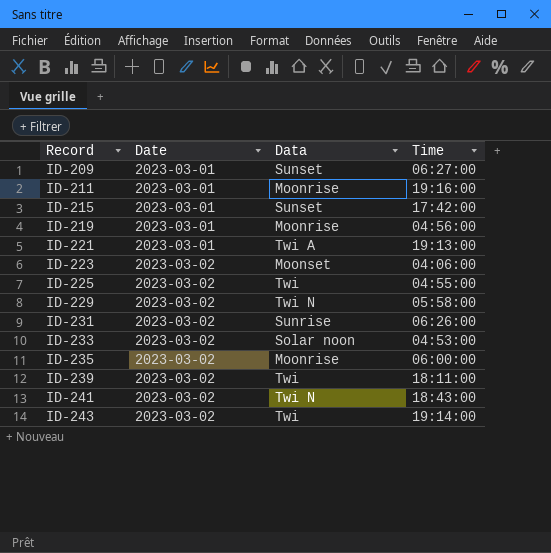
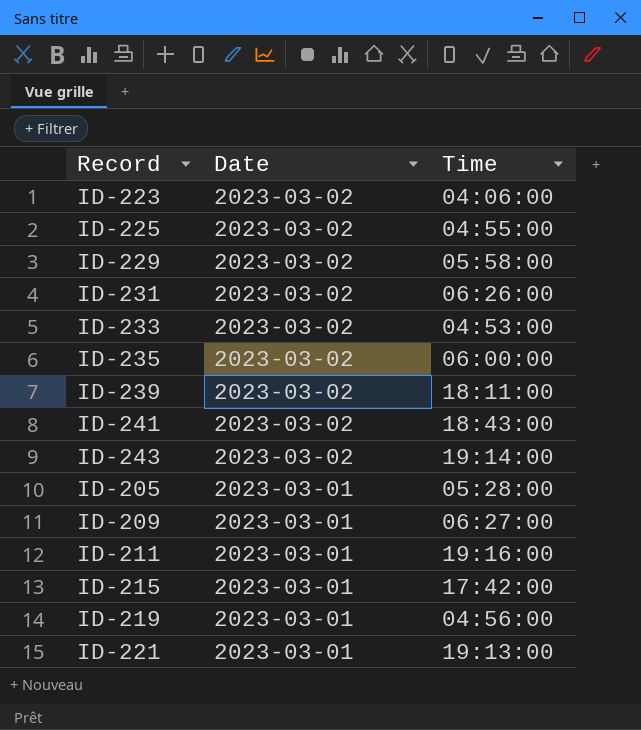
row order: Record ascending -> Date descending
column Data | position: 3 -> none
row ID-205: none -> 2023-03-01 | 05:28:00

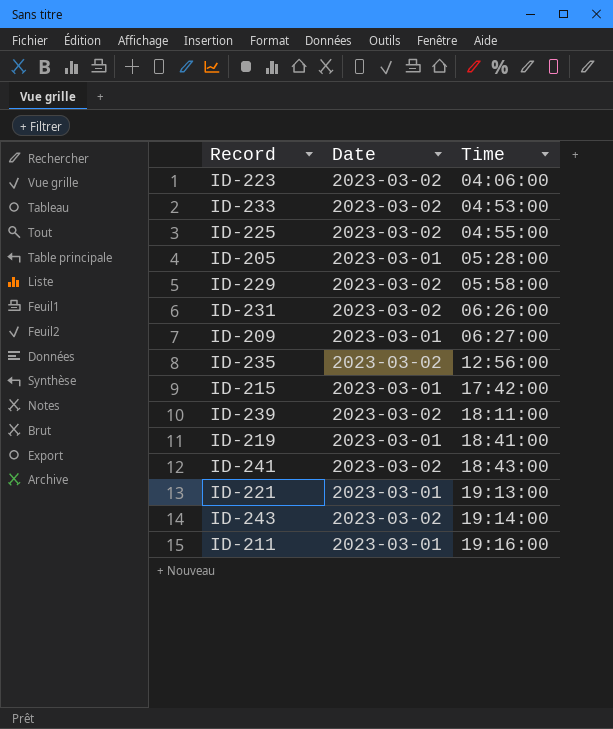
row order: Date descending -> Time ascending
ID-235 | Time: 06:00:00 -> 12:56:00
ID-219 | Time: 04:56:00 -> 18:41:00

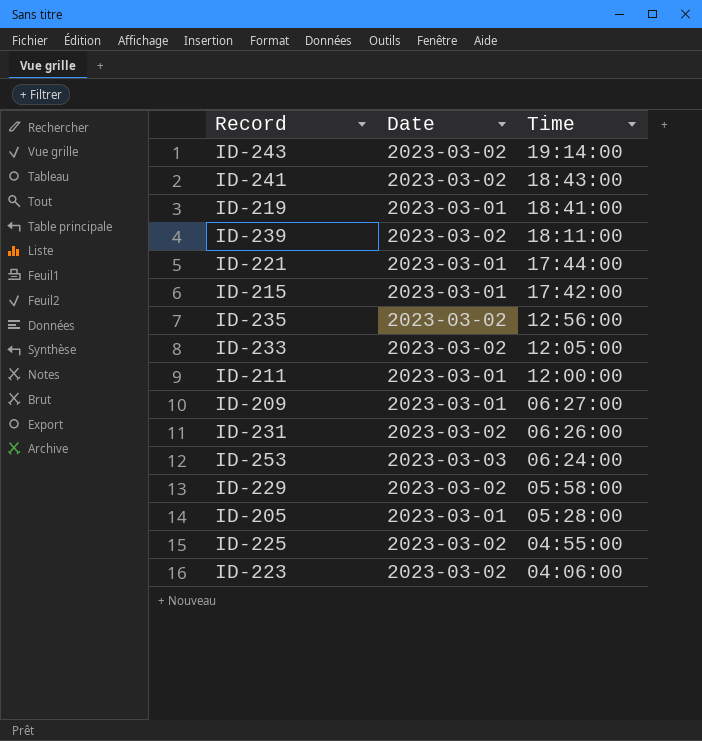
row order: Time ascending -> Time descending
ID-221 | Time: 19:13:00 -> 17:44:00
ID-233 | Time: 04:53:00 -> 12:05:00
ID-211 | Time: 19:16:00 -> 12:00:00
row ID-253: none -> 2023-03-03 | 06:24:00

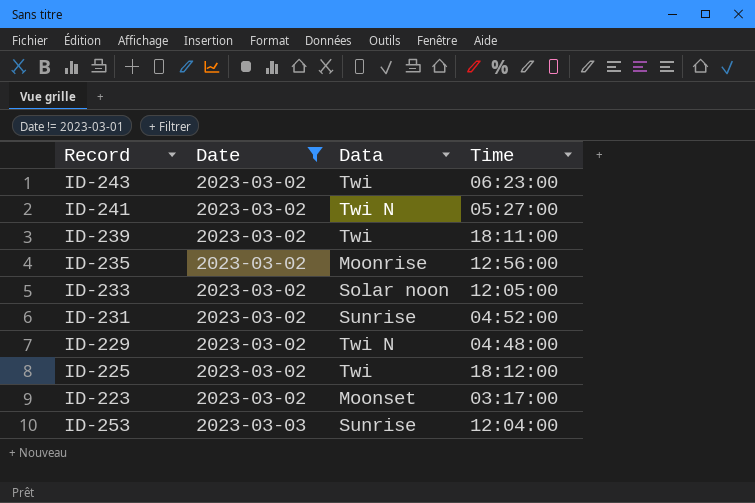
filter: none -> Date != 2023-03-01
row order: Time descending -> Date ascending
column Data | position: none -> 3
ID-243 | Time: 19:14:00 -> 06:23:00
ID-241 | Time: 18:43:00 -> 05:27:00
ID-231 | Time: 06:26:00 -> 04:52:00
ID-229 | Time: 05:58:00 -> 04:48:00
ID-225 | Time: 04:55:00 -> 18:12:00
ID-223 | Time: 04:06:00 -> 03:17:00
ID-253 | Time: 06:24:00 -> 12:04:00

